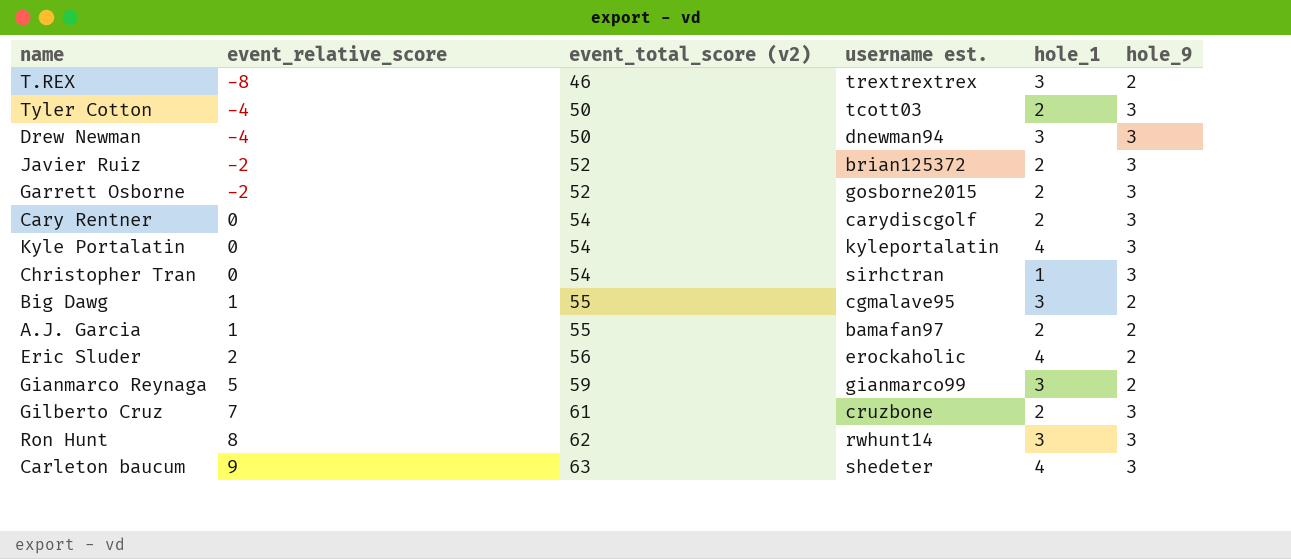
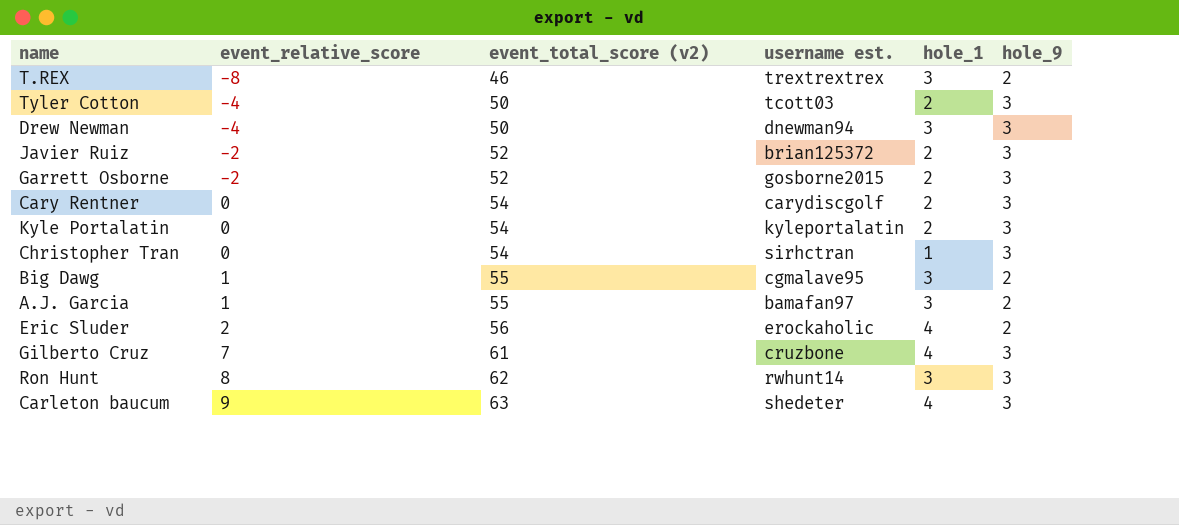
row Gianmarco Reynaga: 5 | 59 | gianmarco99 | 3 | 2 -> none
Kyle Portalatin | hole_1: 4 -> 2
A.J. Garcia | hole_1: 2 -> 3
Gilberto Cruz | hole_1: 2 -> 4

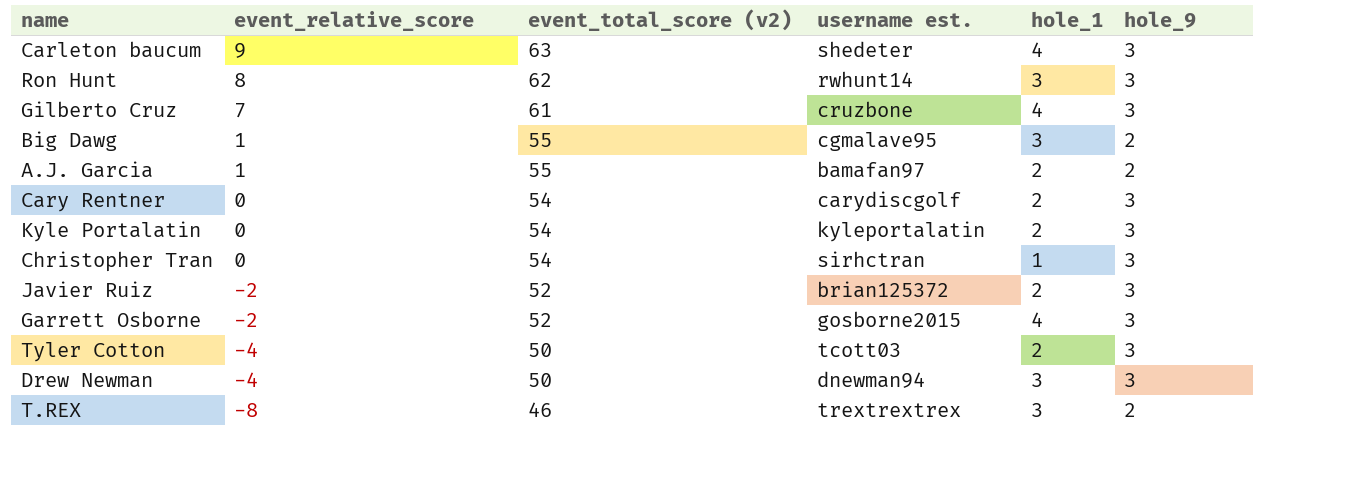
row order: event_relative_score ascending -> event_relative_score descending
row Eric Sluder: 2 | 56 | erockaholic | 4 | 2 -> none
A.J. Garcia | hole_1: 3 -> 2
Garrett Osborne | hole_1: 2 -> 4

